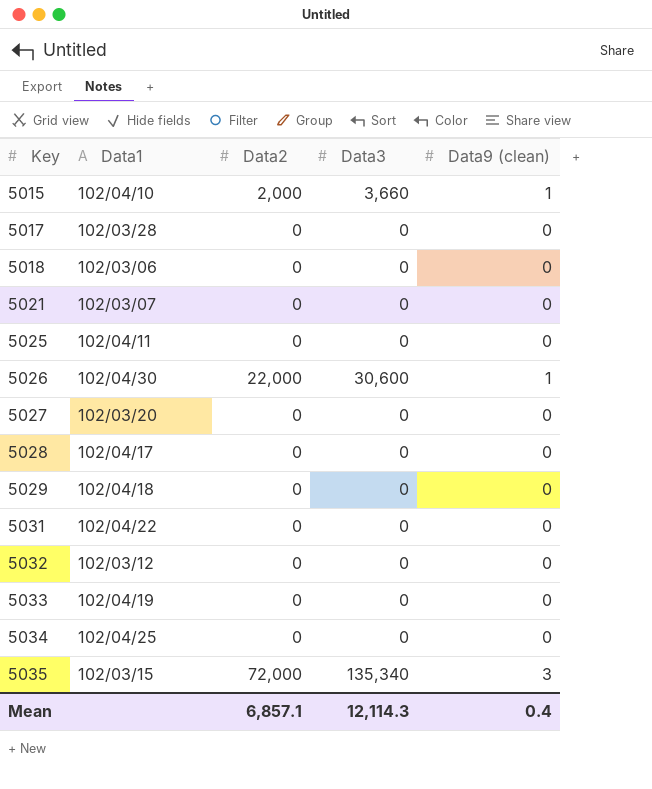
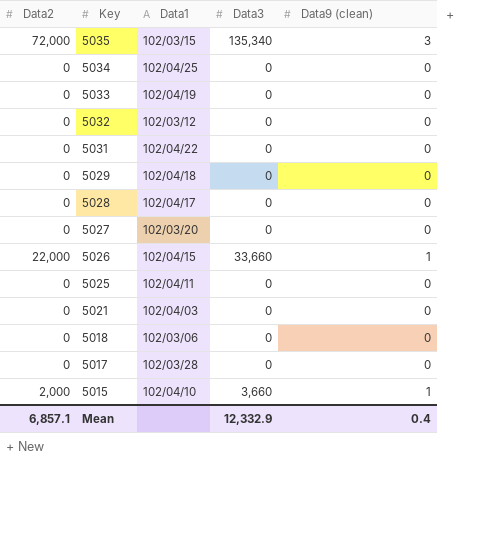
row order: Key ascending -> Key descending
column Data2 | position: 3 -> 1
5026 | Data1: 102/04/30 -> 102/04/15
5026 | Data3: 30,600 -> 33,660
5021 | Data1: 102/03/07 -> 102/04/03
Mean | Data3: 12,114.3 -> 12,332.9

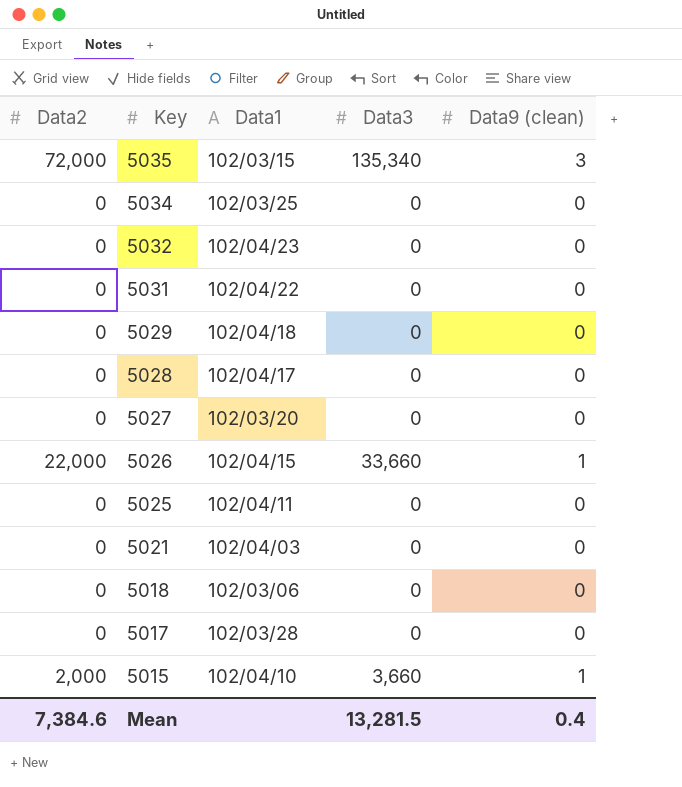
row 5033: 0 | 102/04/19 | 0 | 0 -> none
5034 | Data1: 102/04/25 -> 102/03/25
5032 | Data1: 102/03/12 -> 102/04/23
Mean | Data2: 6,857.1 -> 7,384.6
Mean | Data3: 12,332.9 -> 13,281.5

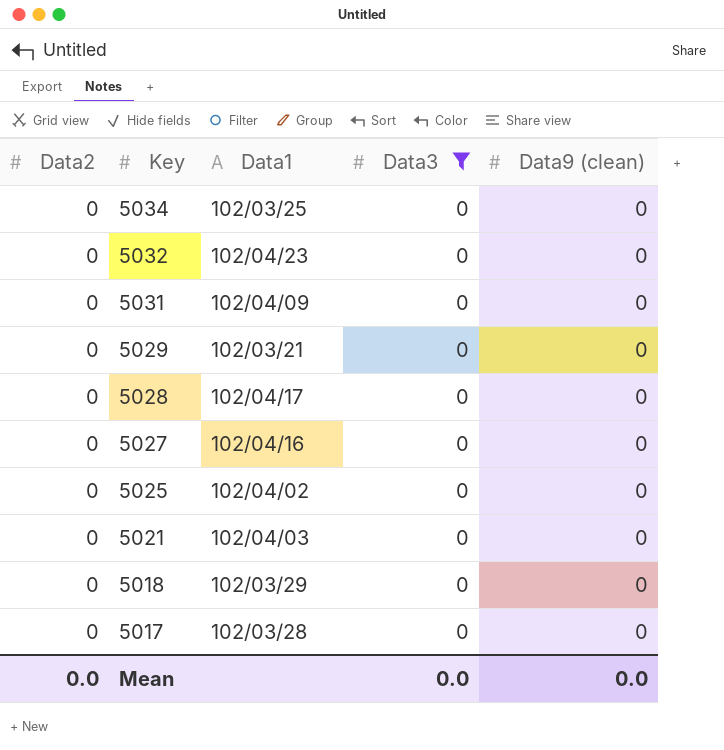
filter: none -> Data3 = 0
5031 | Data1: 102/04/22 -> 102/04/09
5029 | Data1: 102/04/18 -> 102/03/21
5027 | Data1: 102/03/20 -> 102/04/16
5025 | Data1: 102/04/11 -> 102/04/02
5018 | Data1: 102/03/06 -> 102/03/29
Mean | Data2: 7,384.6 -> 0.0
Mean | Data3: 13,281.5 -> 0.0
Mean | Data9 (clean): 0.4 -> 0.0

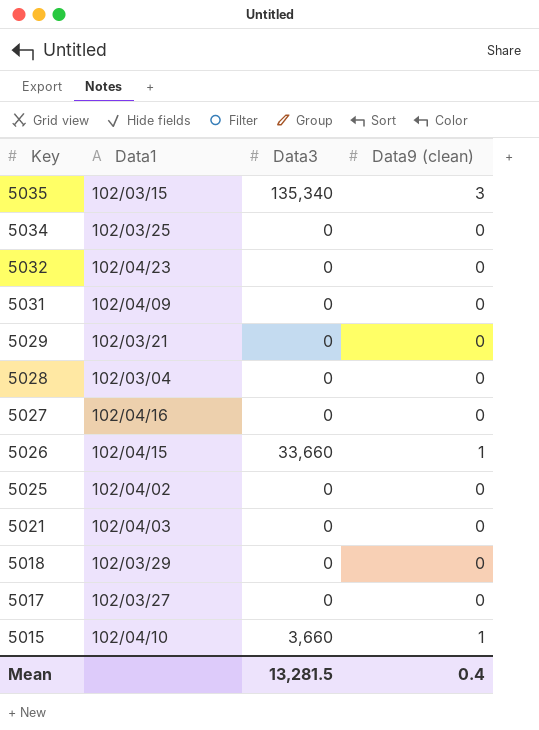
filter: Data3 = 0 -> none
column Data2 | position: 1 -> none
5028 | Data1: 102/04/17 -> 102/03/04
5017 | Data1: 102/03/28 -> 102/03/27
Mean | Data3: 0.0 -> 13,281.5
Mean | Data9 (clean): 0.0 -> 0.4

